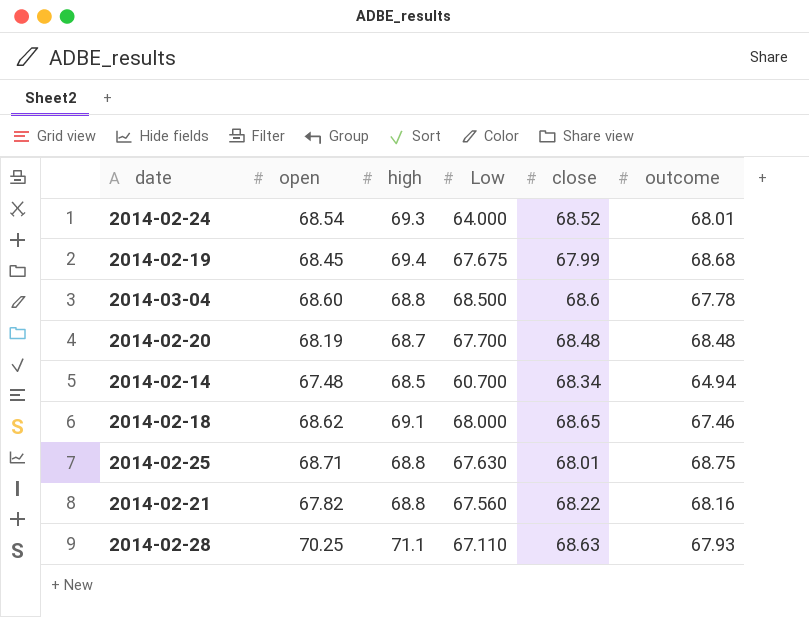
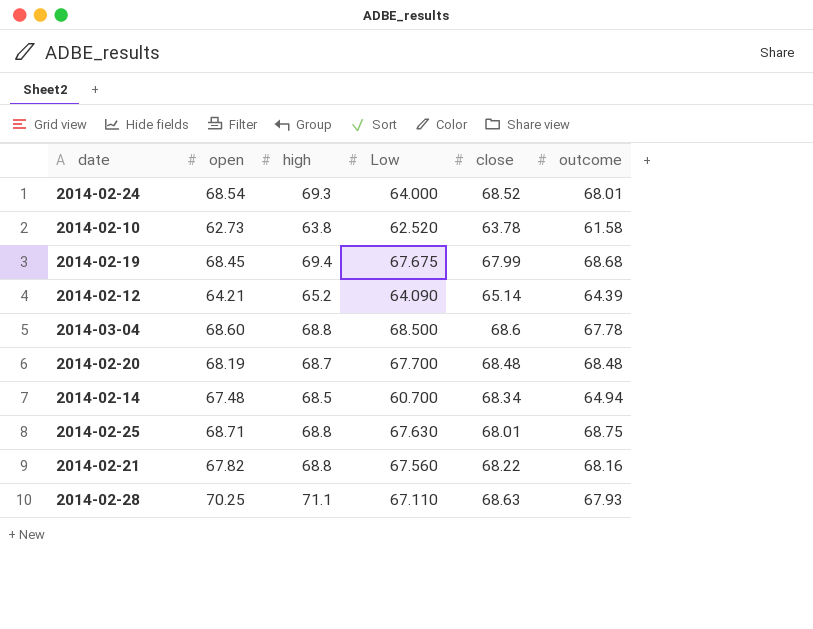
row 2014-02-18: 68.62 | 69.1 | 68.000 | 68.65 | 67.46 -> none
row 2014-02-10: none -> 62.73 | 63.8 | 62.520 | 63.78 | 61.58
row 2014-02-12: none -> 64.21 | 65.2 | 64.090 | 65.14 | 64.39

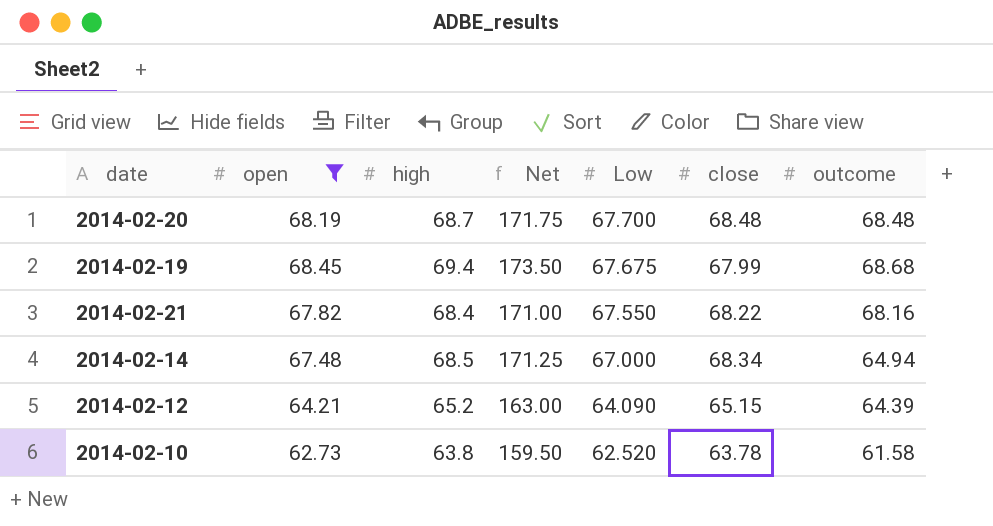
filter: none -> open <= 68.45
row order: none -> Low descending
column Net | formula: none -> [high] * 2.5
2014-02-21 | high: 68.8 -> 68.4
2014-02-21 | Low: 67.560 -> 67.550
2014-02-14 | Low: 60.700 -> 67.000
2014-02-12 | close: 65.14 -> 65.15

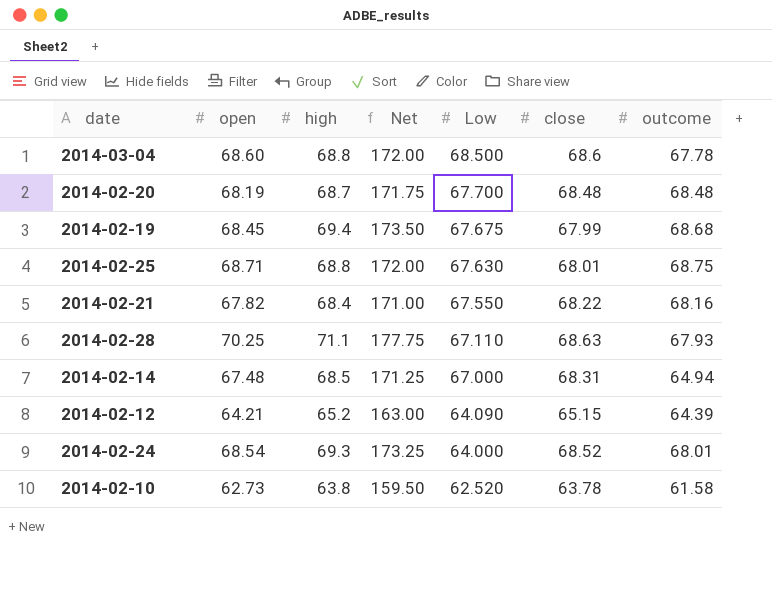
filter: open <= 68.45 -> none
2014-02-14 | close: 68.34 -> 68.31

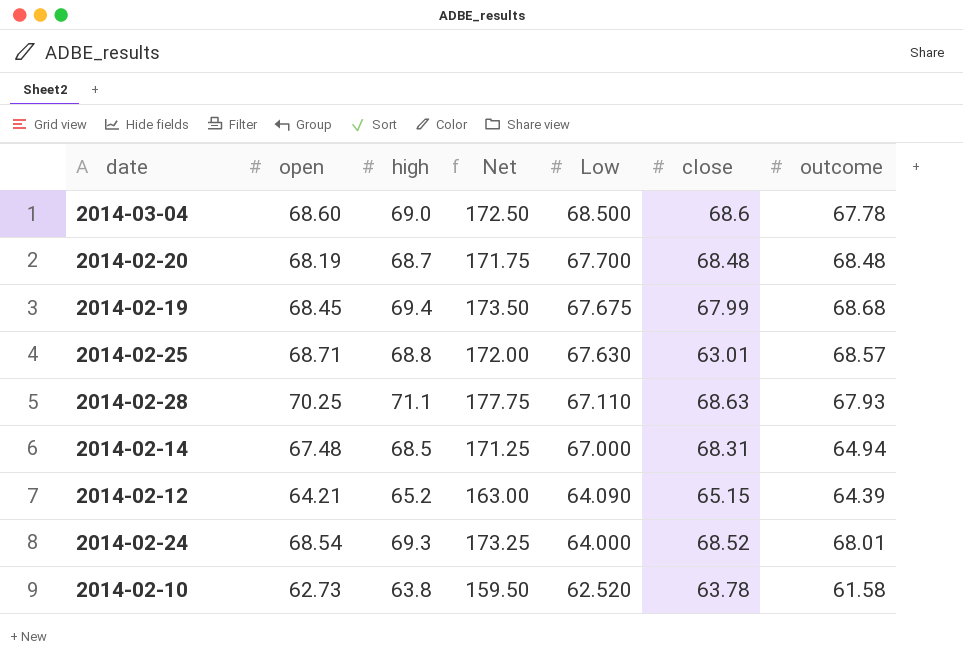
row 2014-02-21: 67.82 | 68.4 | 171.00 | 67.550 | 68.22 | 68.16 -> none
2014-03-04 | high: 68.8 -> 69.0
2014-03-04 | Net: 172.00 -> 172.50
2014-02-25 | close: 68.01 -> 63.01
2014-02-25 | outcome: 68.75 -> 68.57

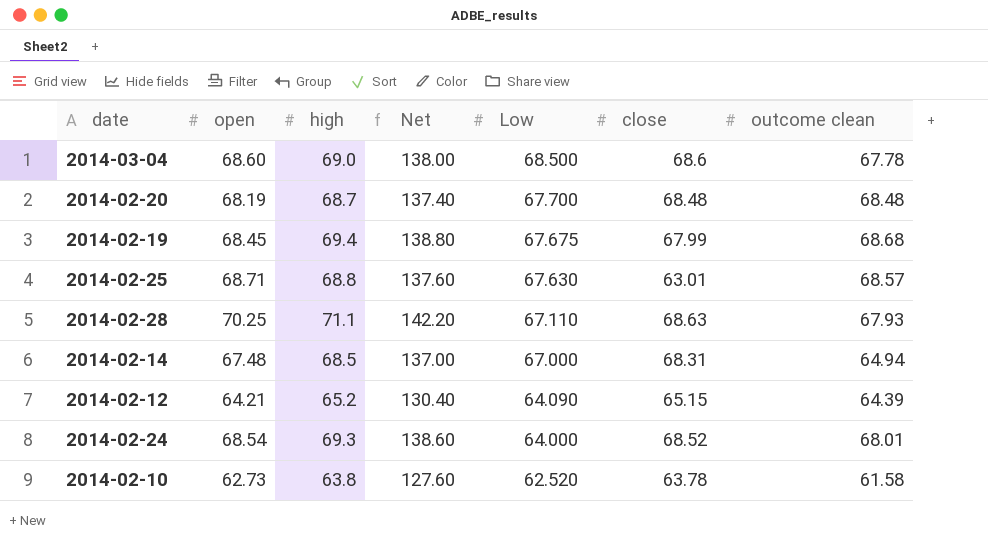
column Net | formula: [high] * 2.5 -> [high] * 2
column name: outcome -> outcome clean

